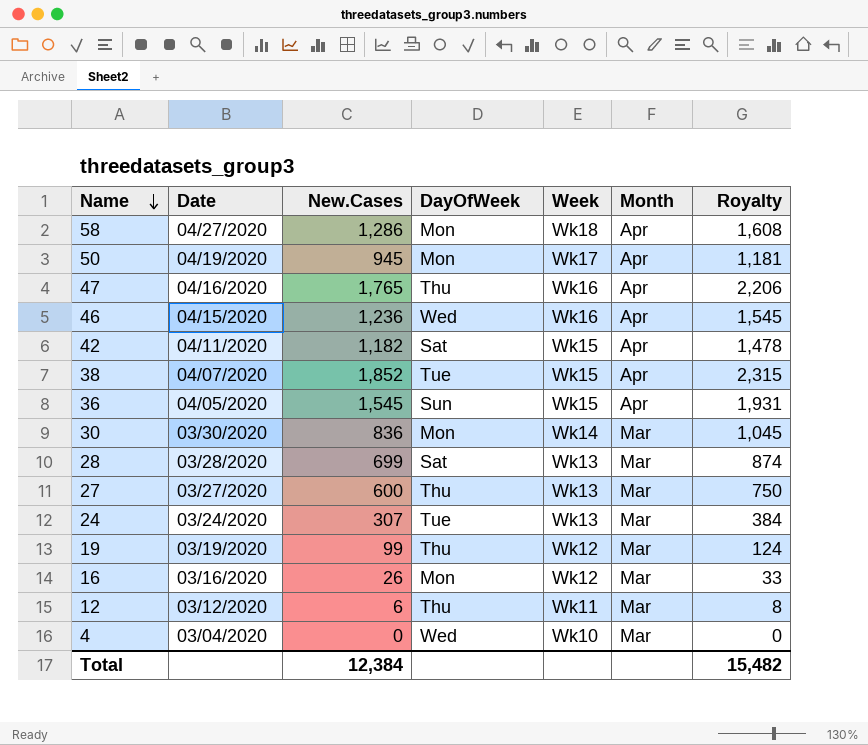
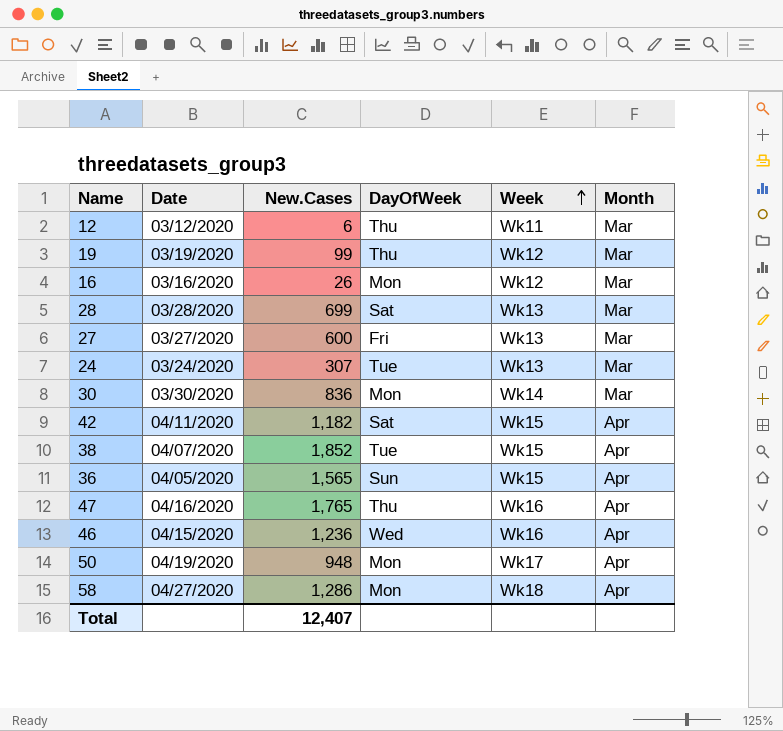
row order: Name descending -> Week ascending
column Royalty | formula: [New.Cases] * 1.25 -> none
row 4: 03/04/2020 | 0 | Wed | Wk10 | Mar | 0 -> none
27 | DayOfWeek: Thu -> Fri
36 | New.Cases: 1,545 -> 1,565
50 | New.Cases: 945 -> 948
Total | New.Cases: 12,384 -> 12,407

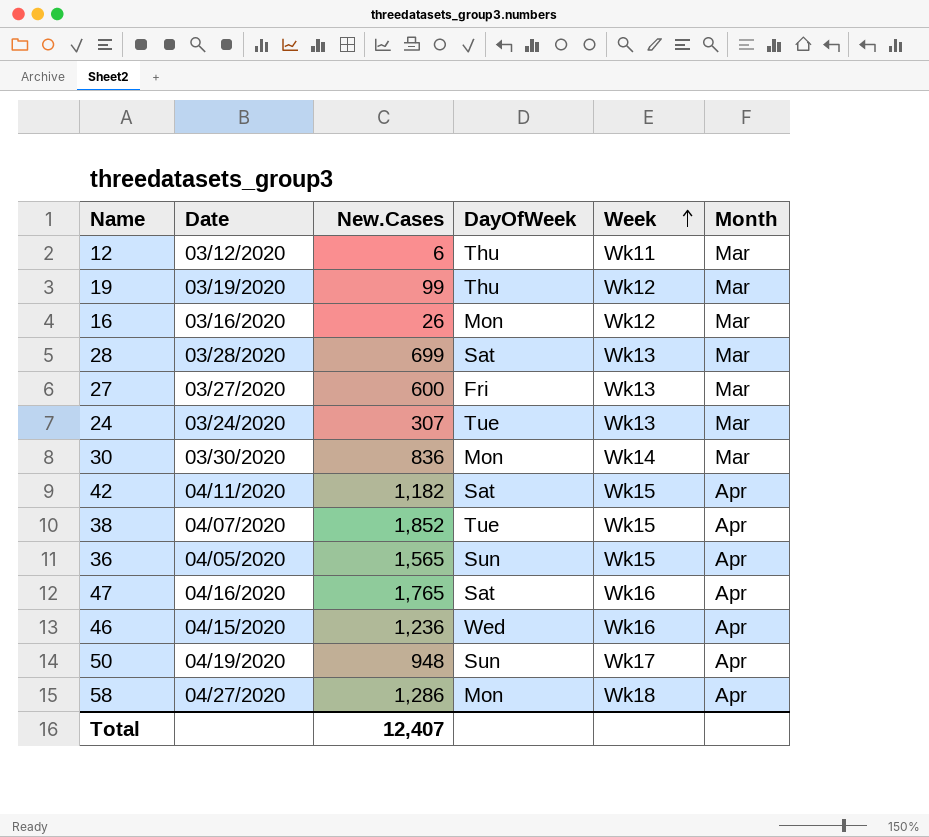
47 | DayOfWeek: Thu -> Sat
50 | DayOfWeek: Mon -> Sun

